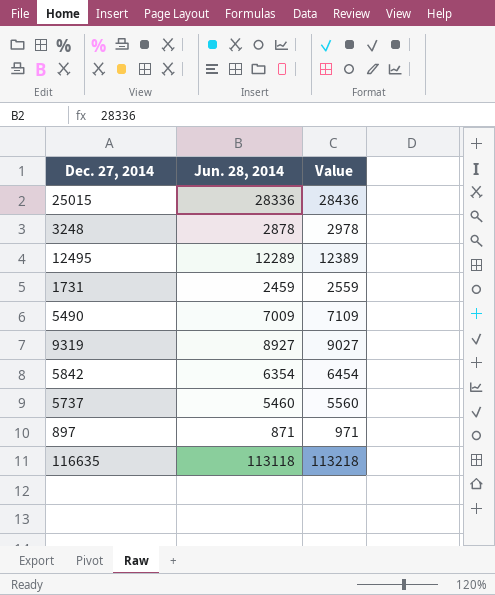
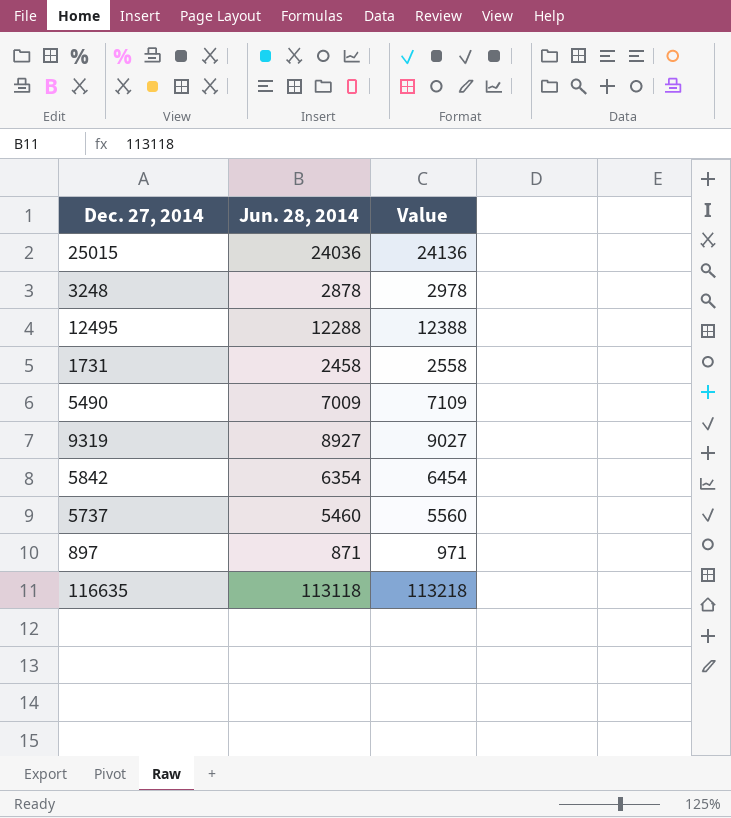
25015 | Jun. 28, 2014: 28336 -> 24036
25015 | Value: 28436 -> 24136
12495 | Jun. 28, 2014: 12289 -> 12288
12495 | Value: 12389 -> 12388
1731 | Jun. 28, 2014: 2459 -> 2458
1731 | Value: 2559 -> 2558

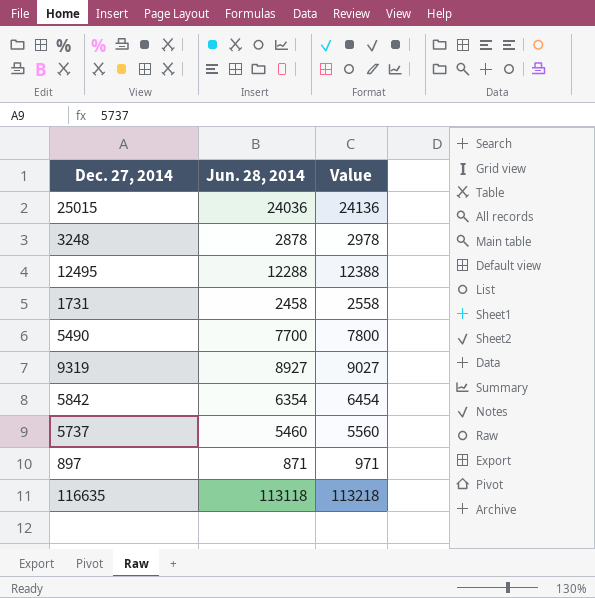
5490 | Jun. 28, 2014: 7009 -> 7700
5490 | Value: 7109 -> 7800

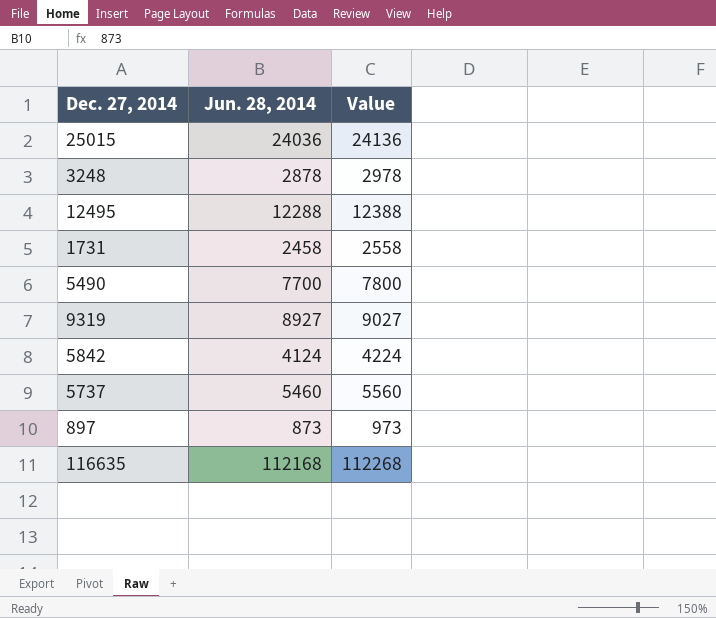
5842 | Jun. 28, 2014: 6354 -> 4124
5842 | Value: 6454 -> 4224
897 | Jun. 28, 2014: 871 -> 873
897 | Value: 971 -> 973
116635 | Jun. 28, 2014: 113118 -> 112168
116635 | Value: 113218 -> 112268

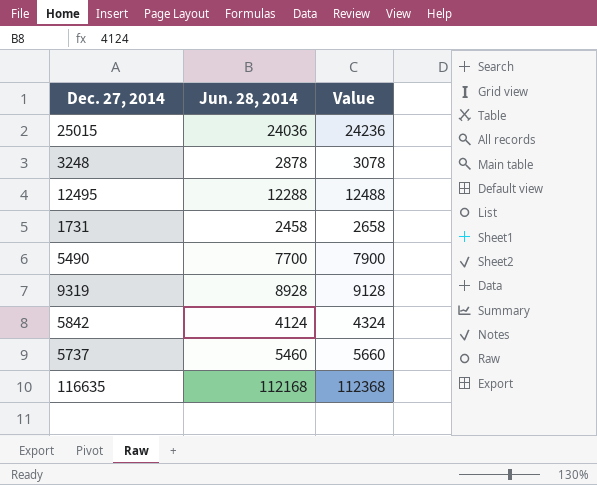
column Value | formula: [Jun. 28, 2014] + 100 -> [Jun. 28, 2014] + 200
row 897: 873 | 973 -> none
9319 | Jun. 28, 2014: 8927 -> 8928

